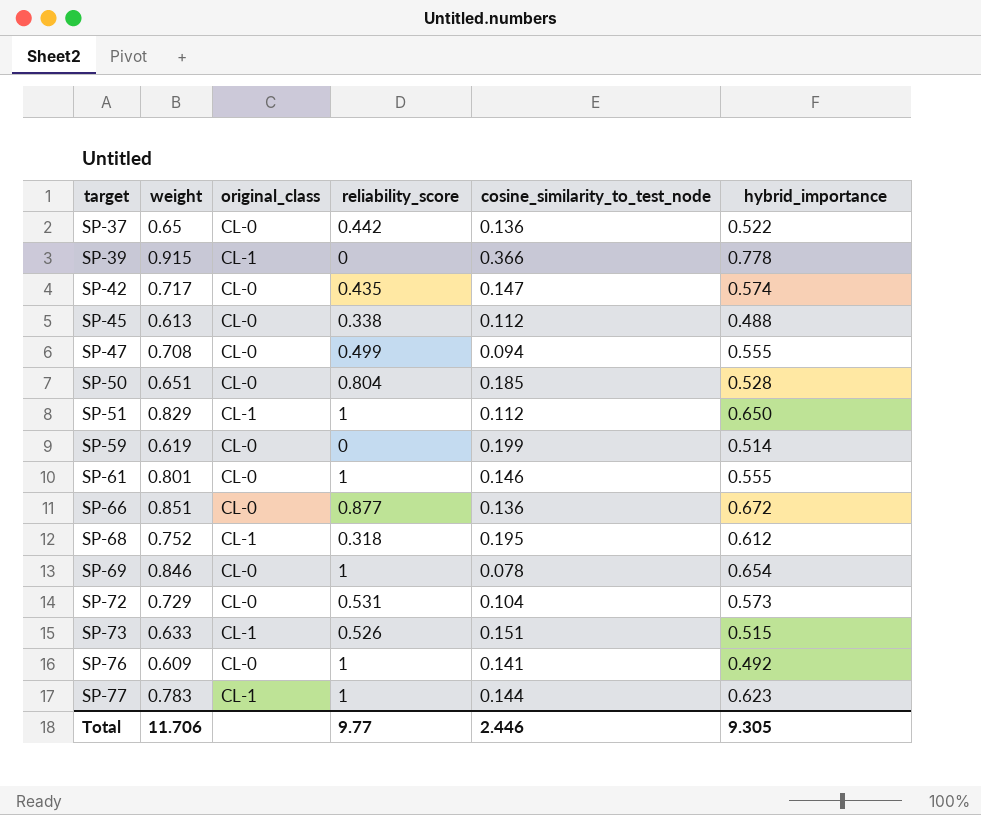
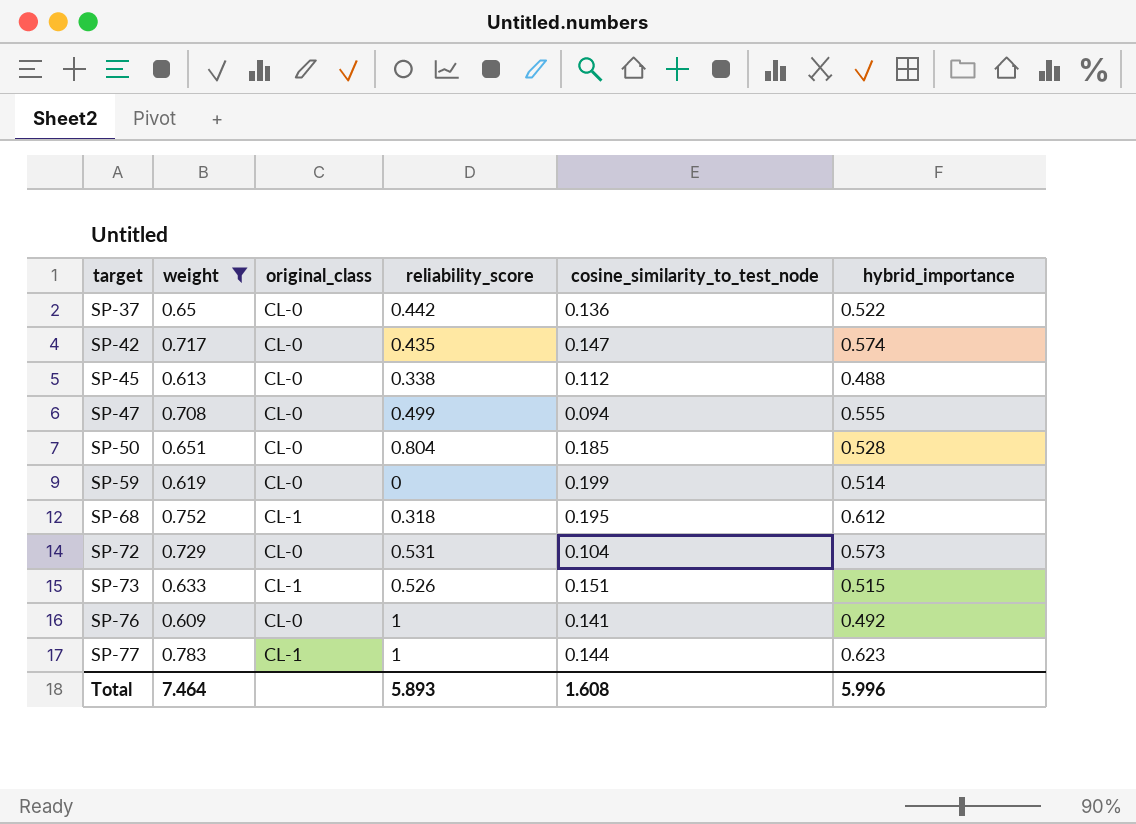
filter: none -> weight <= 0.783
Total | weight: 11.706 -> 7.464
Total | reliability_score: 9.77 -> 5.893
Total | cosine_similarity_to_test_node: 2.446 -> 1.608
Total | hybrid_importance: 9.305 -> 5.996

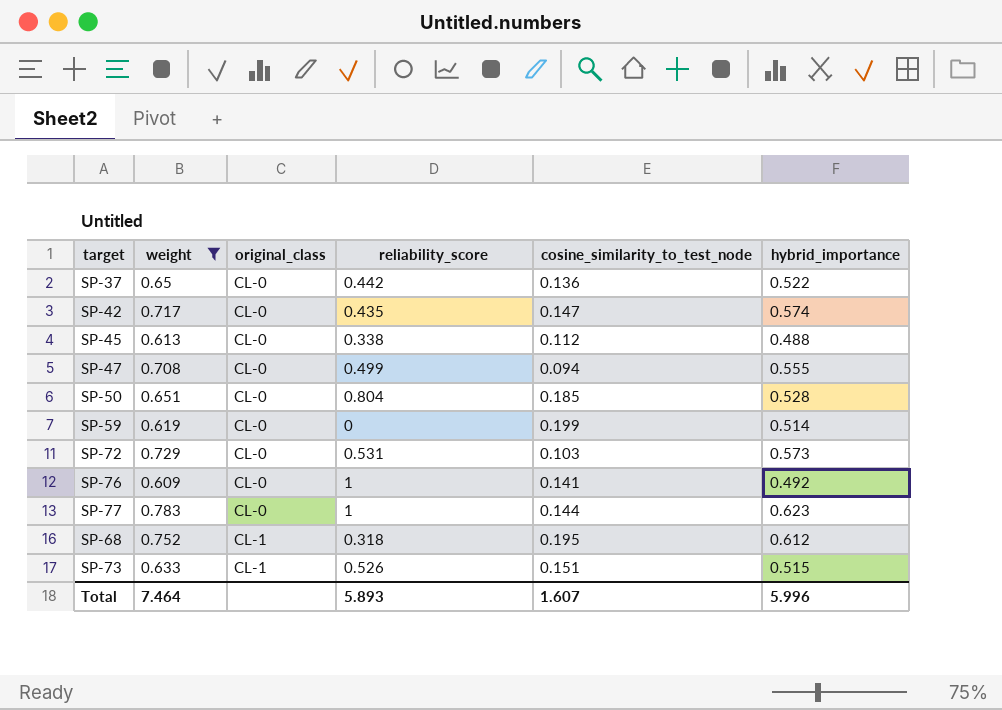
row order: target ascending -> original_class ascending
SP-72 | cosine_similarity_to_test_node: 0.104 -> 0.103
SP-77 | original_class: CL-1 -> CL-0
Total | cosine_similarity_to_test_node: 1.608 -> 1.607

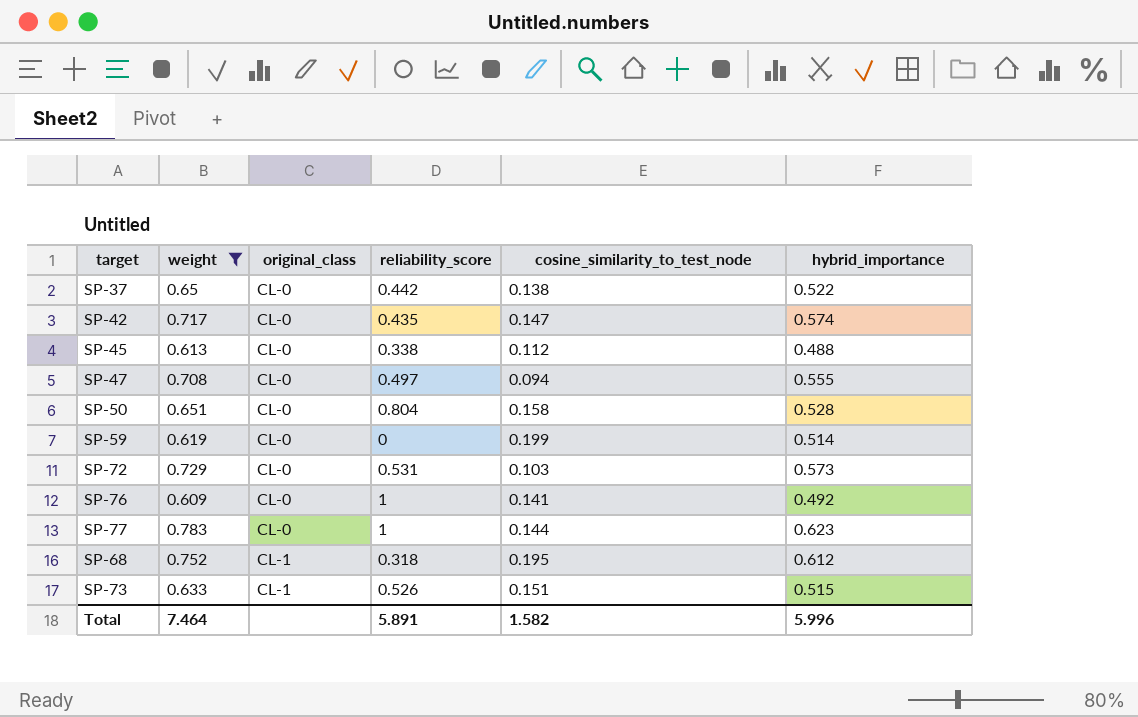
SP-37 | cosine_similarity_to_test_node: 0.136 -> 0.138
SP-47 | reliability_score: 0.499 -> 0.497
SP-50 | cosine_similarity_to_test_node: 0.185 -> 0.158
Total | reliability_score: 5.893 -> 5.891
Total | cosine_similarity_to_test_node: 1.607 -> 1.582

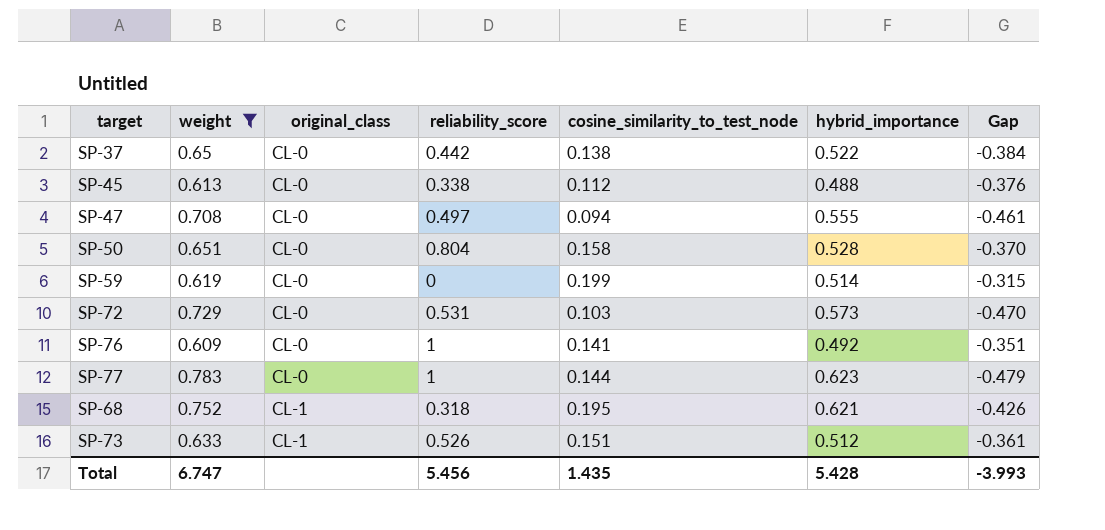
column Gap | formula: none -> [cosine_similarity_to_test_node] - [hybrid_importance]
row SP-42: 0.717 | CL-0 | 0.435 | 0.147 | 0.574 -> none
SP-68 | hybrid_importance: 0.612 -> 0.621
SP-73 | hybrid_importance: 0.515 -> 0.512
Total | weight: 7.464 -> 6.747
Total | reliability_score: 5.891 -> 5.456
Total | cosine_similarity_to_test_node: 1.582 -> 1.435
Total | hybrid_importance: 5.996 -> 5.428

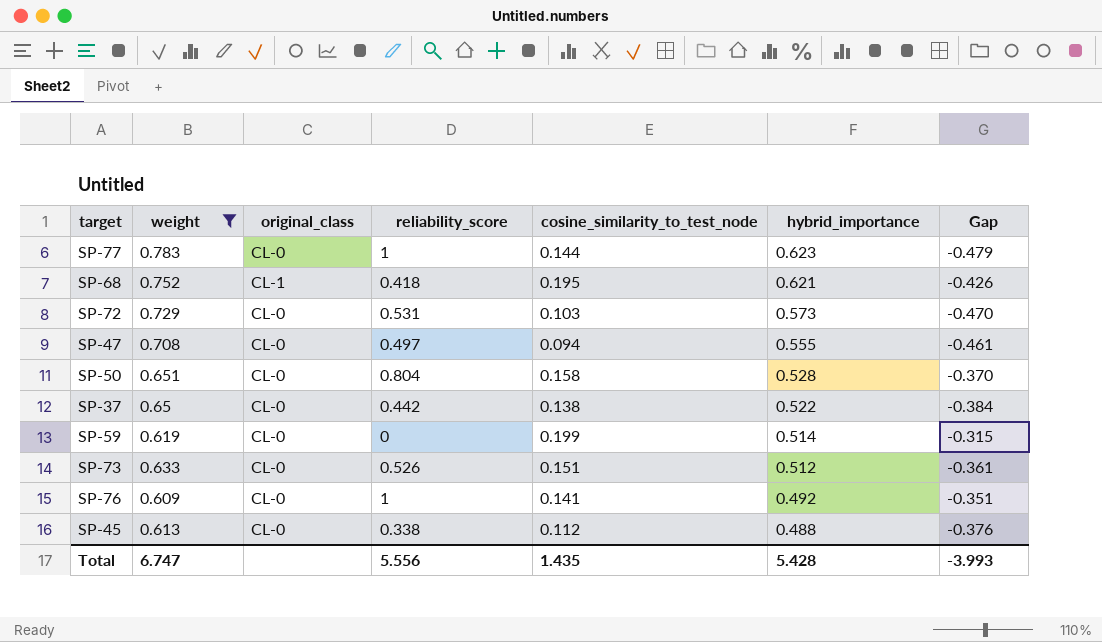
row order: original_class ascending -> hybrid_importance descending
SP-68 | reliability_score: 0.318 -> 0.418
SP-73 | original_class: CL-1 -> CL-0
Total | reliability_score: 5.456 -> 5.556

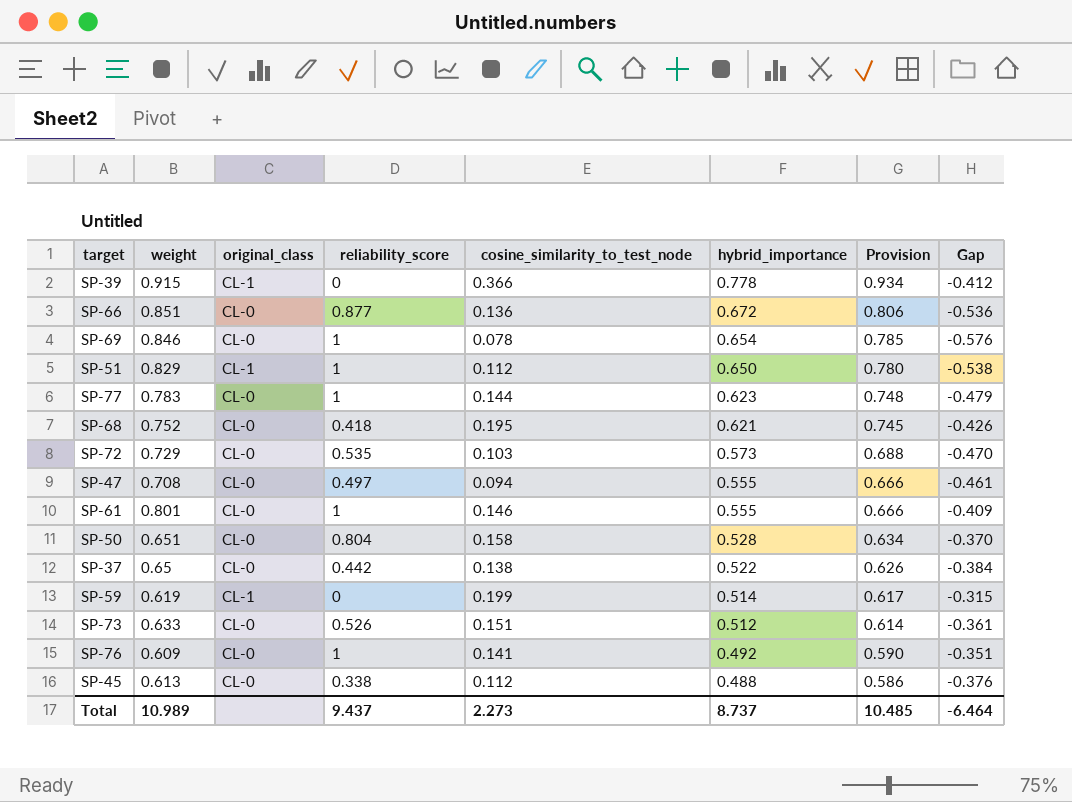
filter: weight <= 0.783 -> none
column Provision | formula: none -> [hybrid_importance] * 1.2
SP-68 | original_class: CL-1 -> CL-0
SP-72 | reliability_score: 0.531 -> 0.535
SP-59 | original_class: CL-0 -> CL-1
Total | weight: 6.747 -> 10.989
Total | reliability_score: 5.556 -> 9.437
Total | cosine_similarity_to_test_node: 1.435 -> 2.273
Total | hybrid_importance: 5.428 -> 8.737
Total | Gap: -3.993 -> -6.464

